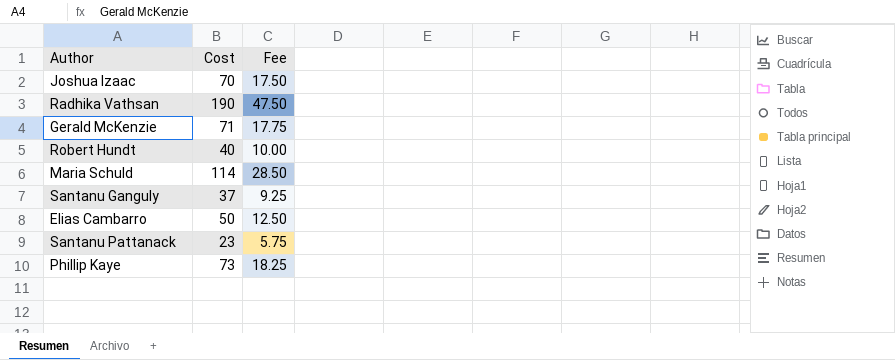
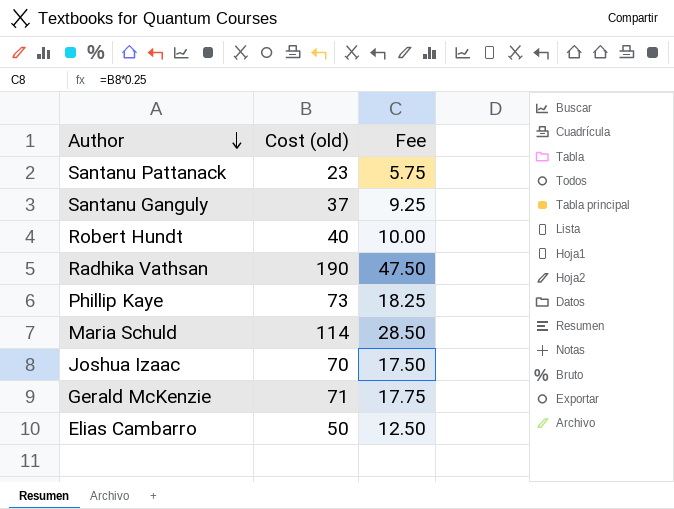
row order: none -> Author descending
column name: Cost -> Cost (old)

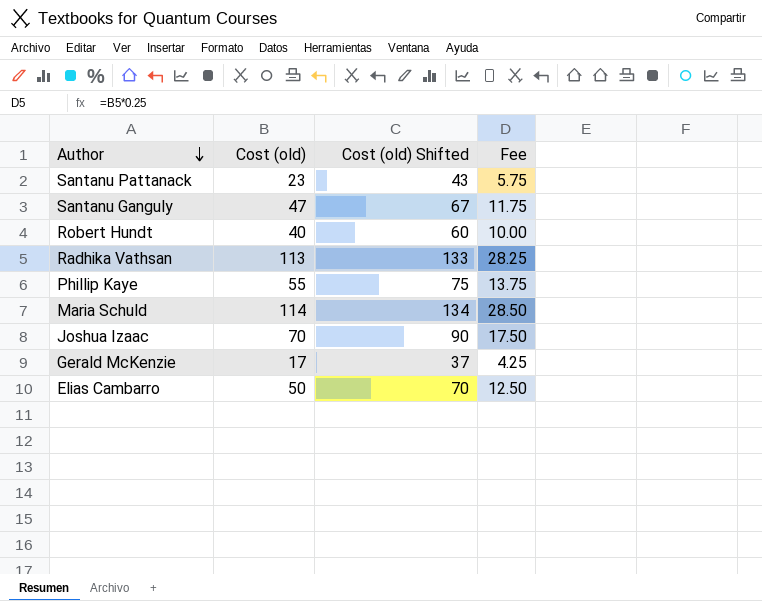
column Cost (old) Shifted | formula: none -> [Cost (old)] + 20
Santanu Ganguly | Cost (old): 37 -> 47
Santanu Ganguly | Fee: 9.25 -> 11.75
Radhika Vathsan | Cost (old): 190 -> 113
Radhika Vathsan | Fee: 47.50 -> 28.25
Phillip Kaye | Cost (old): 73 -> 55
Phillip Kaye | Fee: 18.25 -> 13.75
Gerald McKenzie | Cost (old): 71 -> 17
Gerald McKenzie | Fee: 17.75 -> 4.25

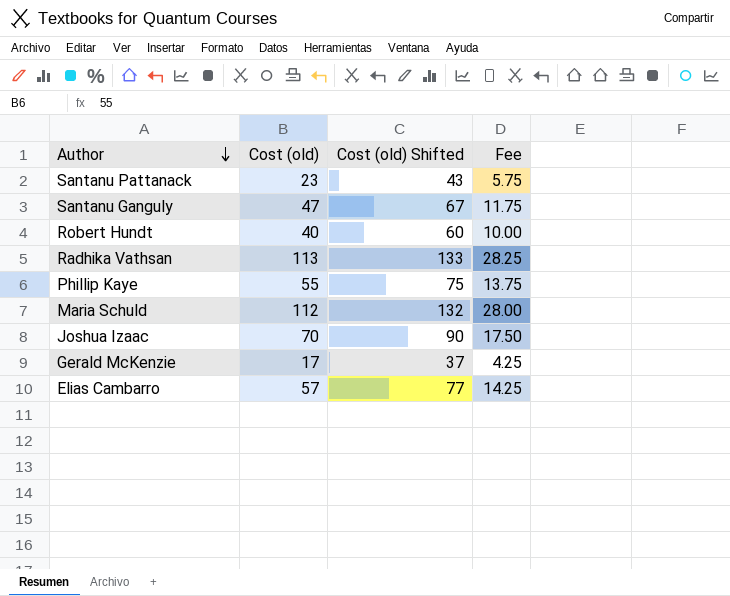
Maria Schuld | Cost (old): 114 -> 112
Maria Schuld | Cost (old) Shifted: 134 -> 132
Maria Schuld | Fee: 28.50 -> 28.00
Elias Cambarro | Cost (old): 50 -> 57
Elias Cambarro | Cost (old) Shifted: 70 -> 77
Elias Cambarro | Fee: 12.50 -> 14.25

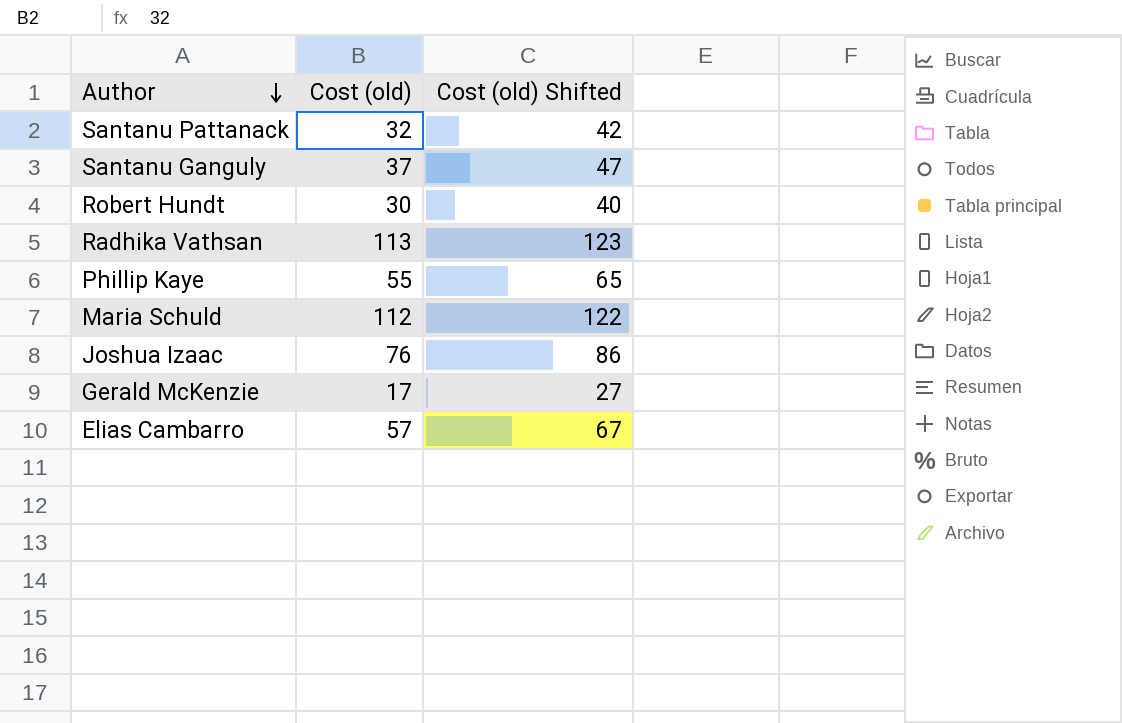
column Fee | formula: [Cost (old)] * 0.25 -> none
column Cost (old) Shifted | formula: [Cost (old)] + 20 -> [Cost (old)] + 10
Santanu Pattanack | Cost (old): 23 -> 32
Santanu Ganguly | Cost (old): 47 -> 37
Robert Hundt | Cost (old): 40 -> 30
Joshua Izaac | Cost (old): 70 -> 76

